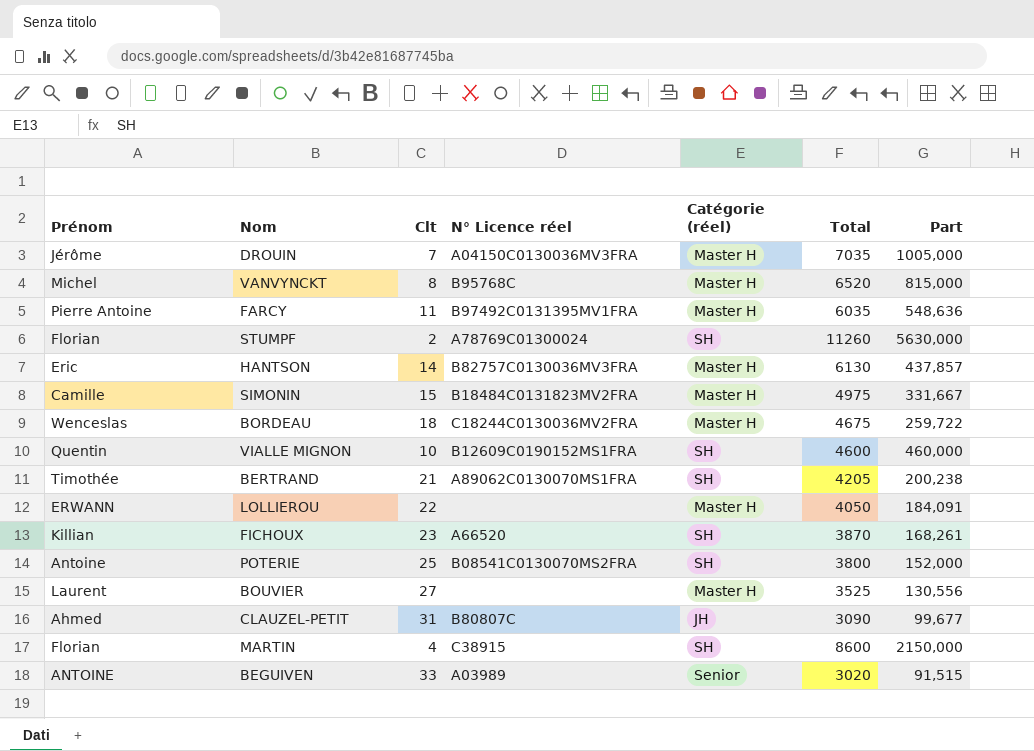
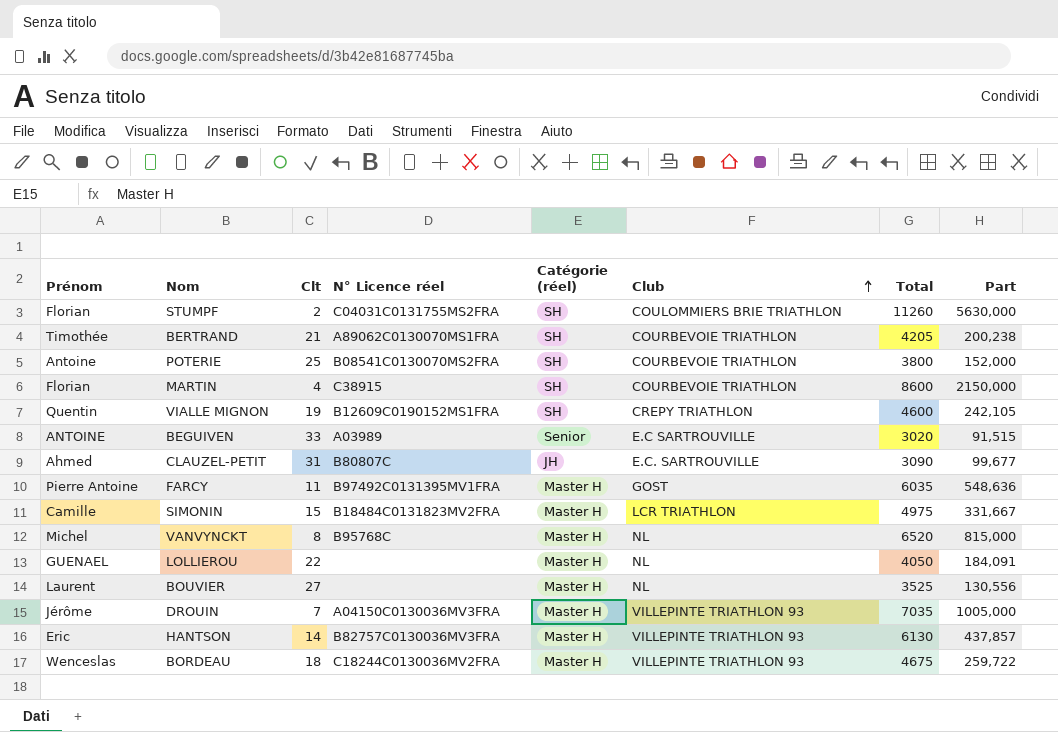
row order: none -> Club ascending
column Club | position: none -> 6
row FICHOUX: Killian | 23 | A66520 | SH | 3870 | 168,261 -> none
STUMPF | N° Licence réel: A78769C01300024 -> C04031C0131755MS2FRA
VIALLE MIGNON | Clt: 10 -> 19
VIALLE MIGNON | Part: 460,000 -> 242,105
LOLLIEROU | Prénom: ERWANN -> GUENAEL

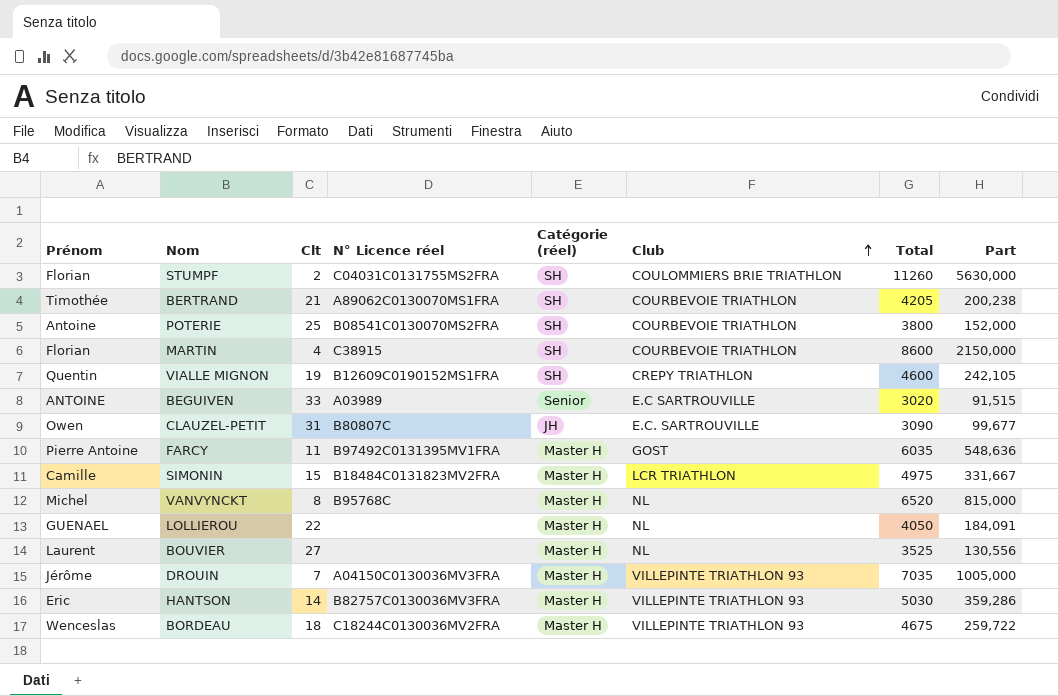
CLAUZEL-PETIT | Prénom: Ahmed -> Owen
HANTSON | Total: 6130 -> 5030
HANTSON | Part: 437,857 -> 359,286

